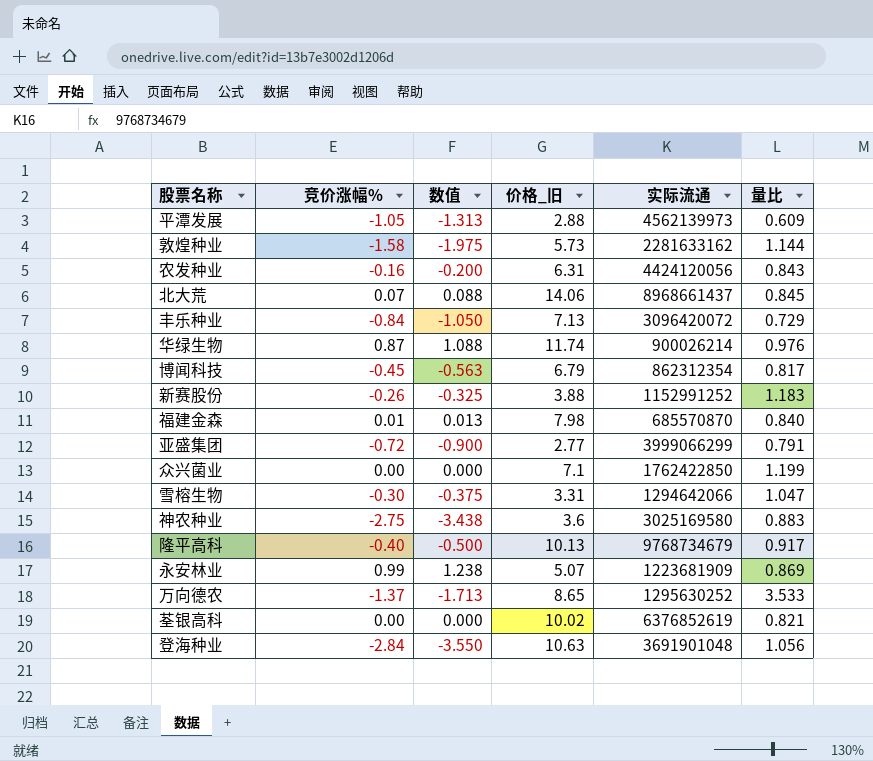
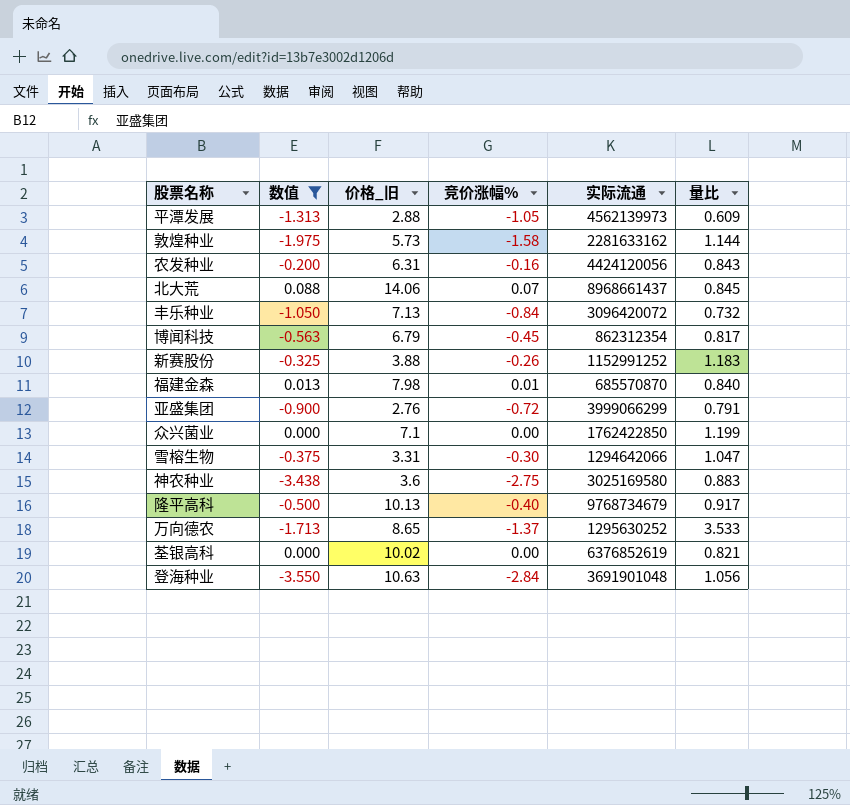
filter: none -> 数值 <= 0.088
column 竞价涨幅% | position: 2 -> 4
丰乐种业 | 量比: 0.729 -> 0.732
亚盛集团 | 价格_旧: 2.77 -> 2.76

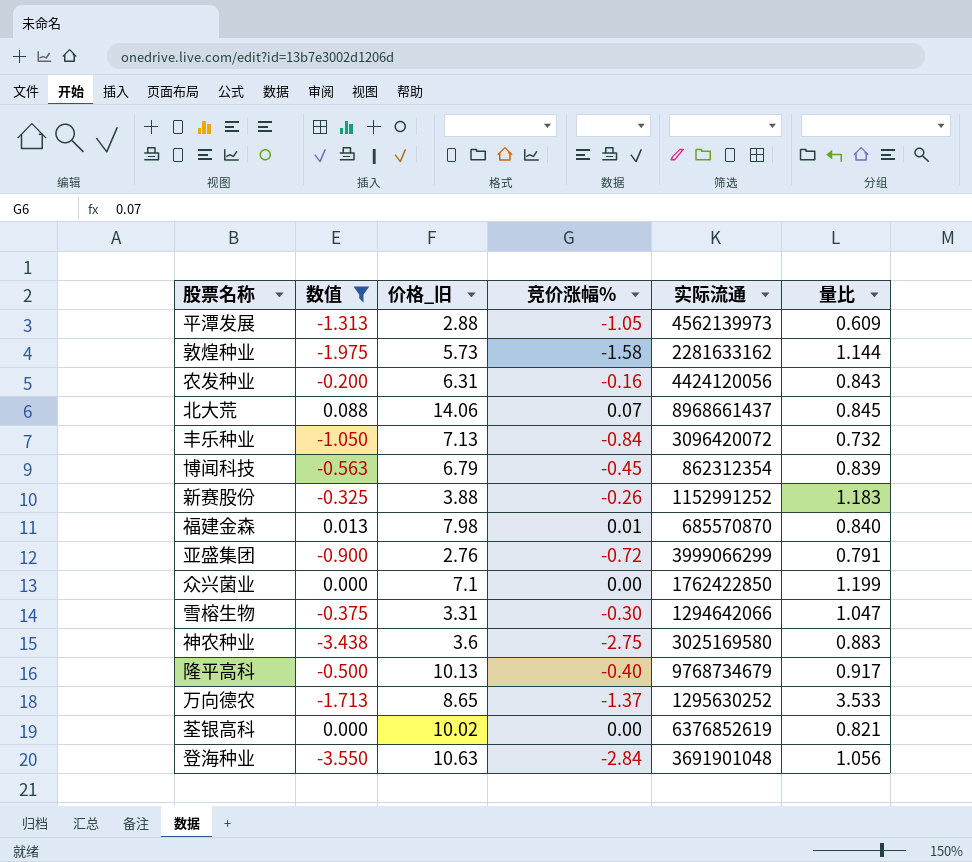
博闻科技 | 量比: 0.817 -> 0.839

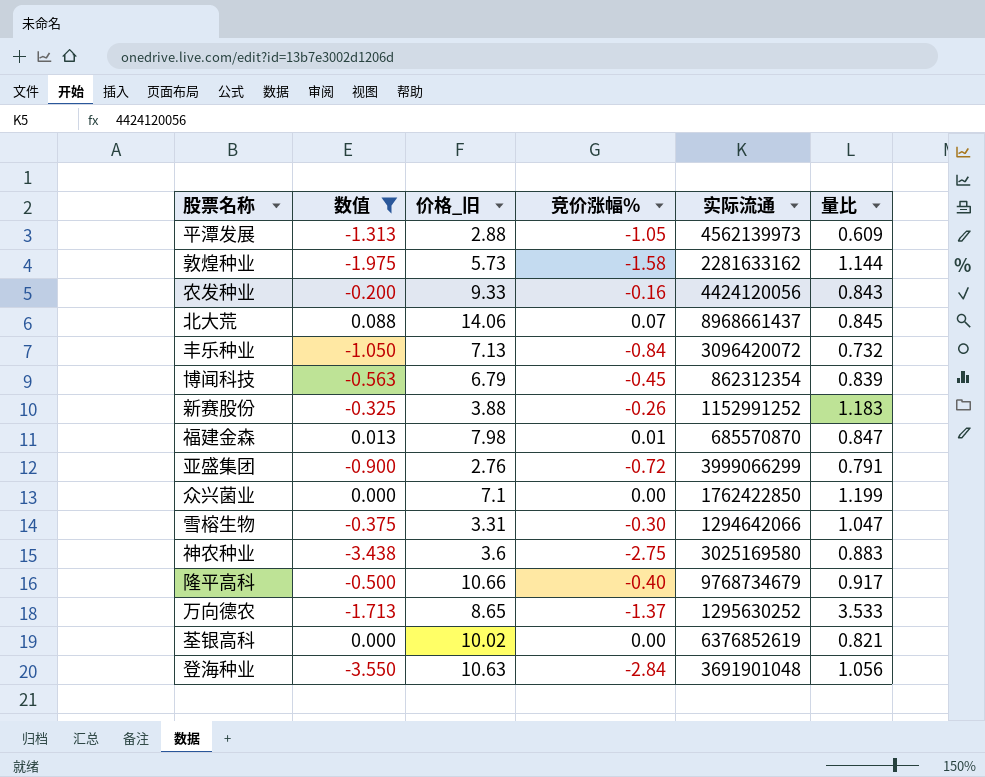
农发种业 | 价格_旧: 6.31 -> 9.33
福建金森 | 量比: 0.840 -> 0.847
隆平高科 | 价格_旧: 10.13 -> 10.66

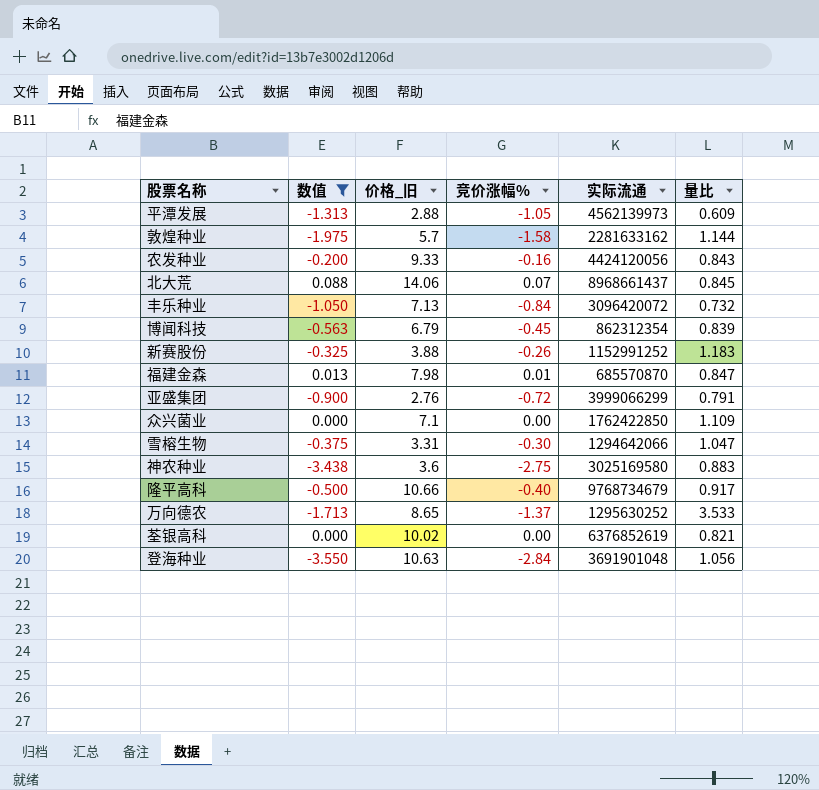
敦煌种业 | 价格_旧: 5.73 -> 5.7
众兴菌业 | 量比: 1.199 -> 1.109

